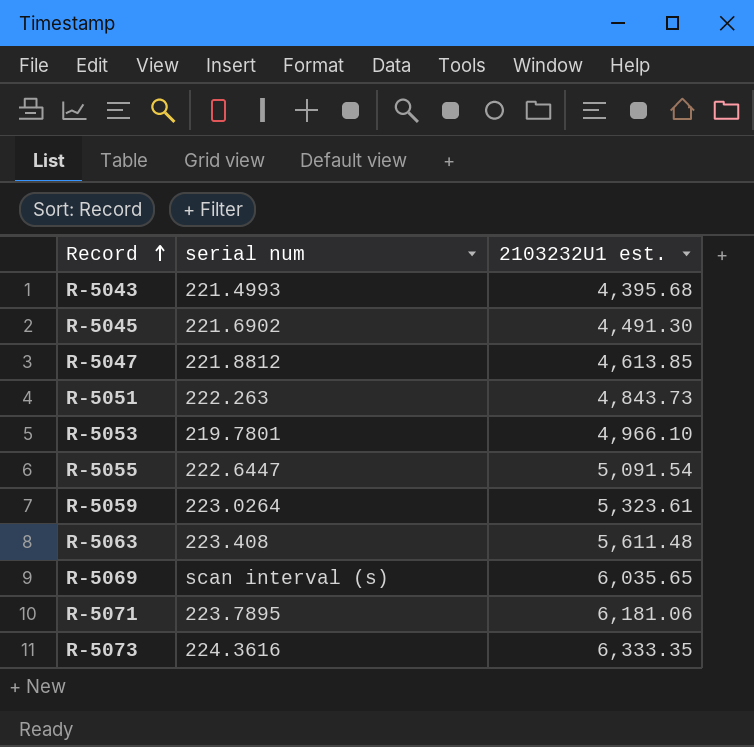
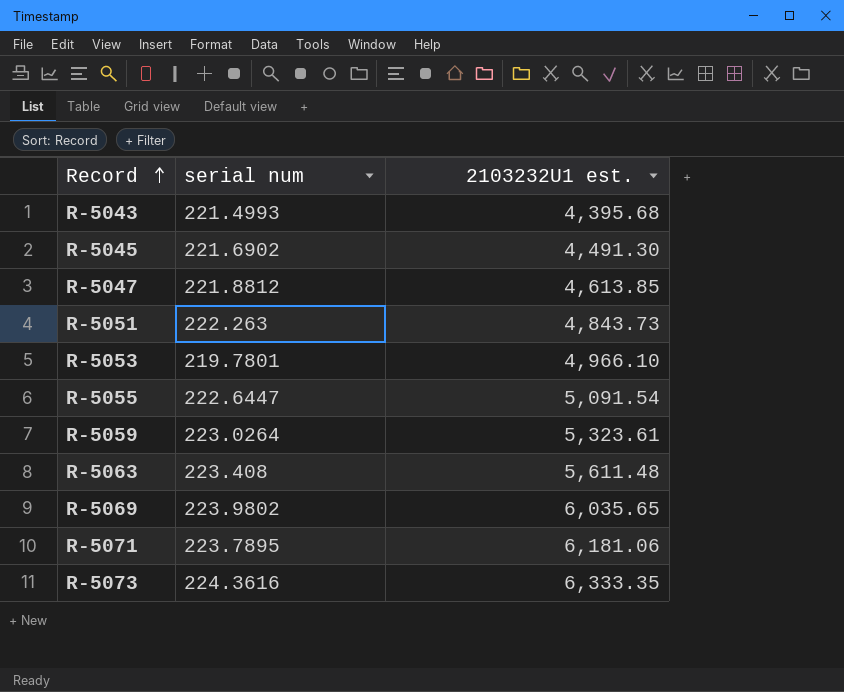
R-5069 | serial num: scan interval (s) -> 223.9802

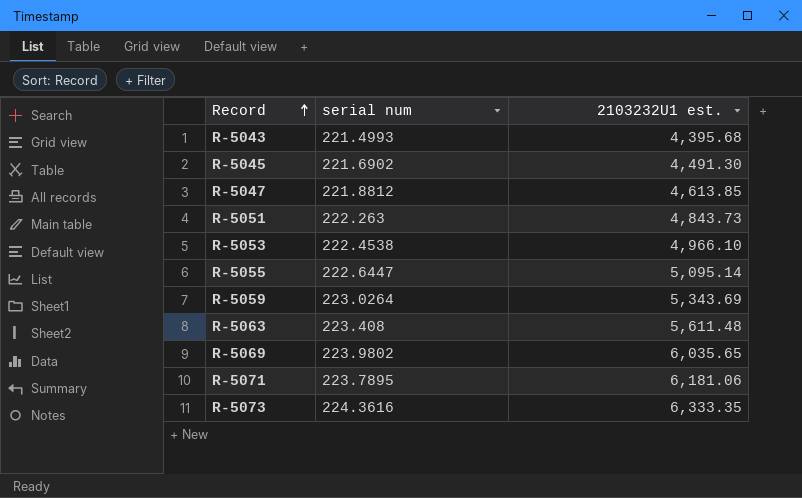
R-5053 | serial num: 219.7801 -> 222.4538
R-5055 | 2103232U1 est.: 5,091.54 -> 5,095.14
R-5059 | 2103232U1 est.: 5,323.61 -> 5,343.69

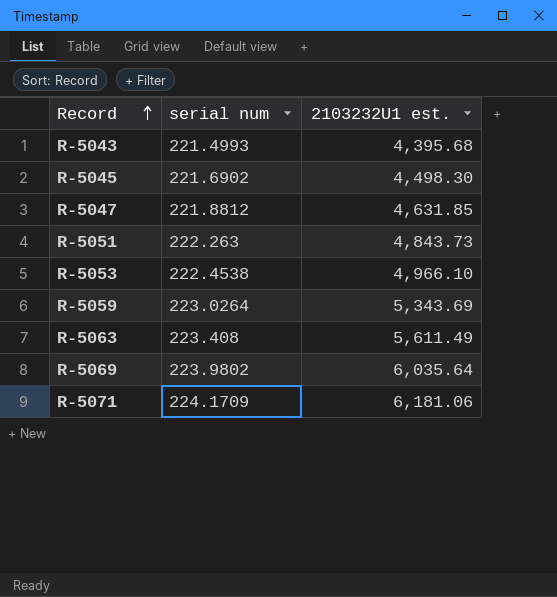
row R-5055: 222.6447 | 5,095.14 -> none
row R-5073: 224.3616 | 6,333.35 -> none
R-5045 | 2103232U1 est.: 4,491.30 -> 4,498.30
R-5047 | 2103232U1 est.: 4,613.85 -> 4,631.85
R-5063 | 2103232U1 est.: 5,611.48 -> 5,611.49
R-5069 | 2103232U1 est.: 6,035.65 -> 6,035.64
R-5071 | serial num: 223.7895 -> 224.1709

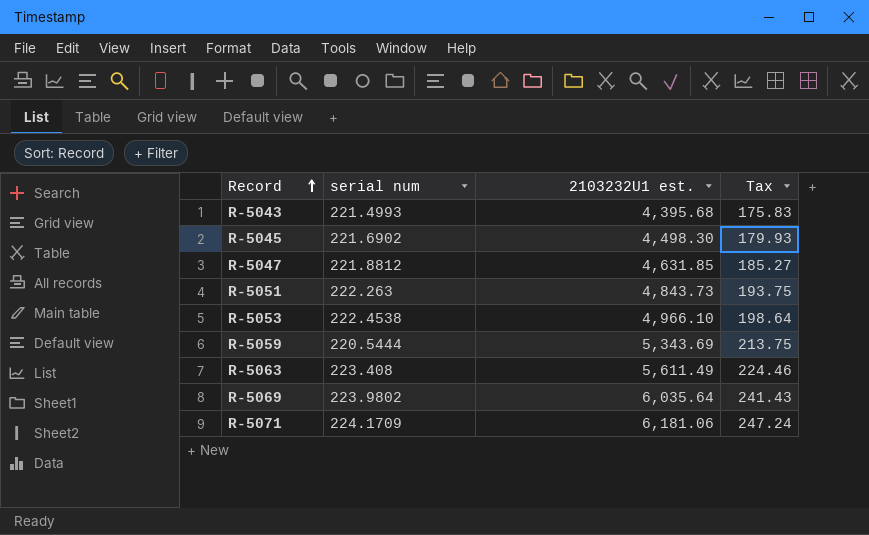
column Tax | formula: none -> [2103232U1 est.] * 0.04
R-5059 | serial num: 223.0264 -> 220.5444

